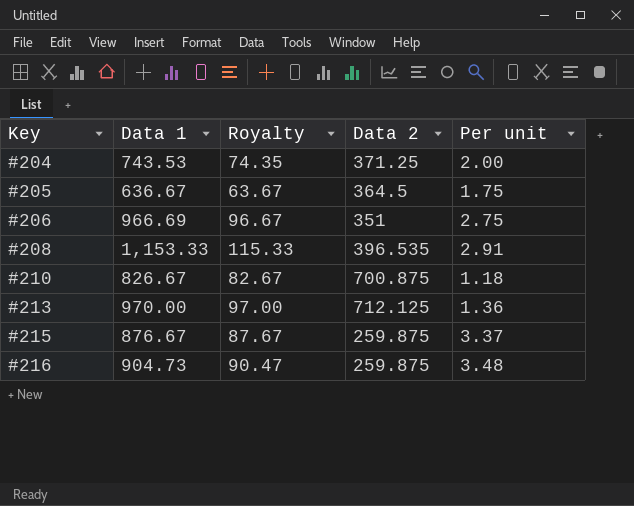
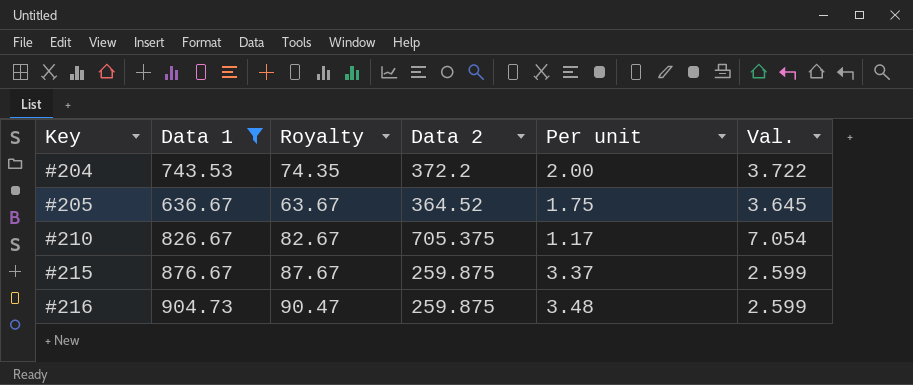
filter: none -> Data 1 <= 904.73
column Val. | formula: none -> [Data 2] * 0.01
#204 | Data 2: 371.25 -> 372.2
#205 | Data 2: 364.5 -> 364.52
#210 | Data 2: 700.875 -> 705.375
#210 | Per unit: 1.18 -> 1.17

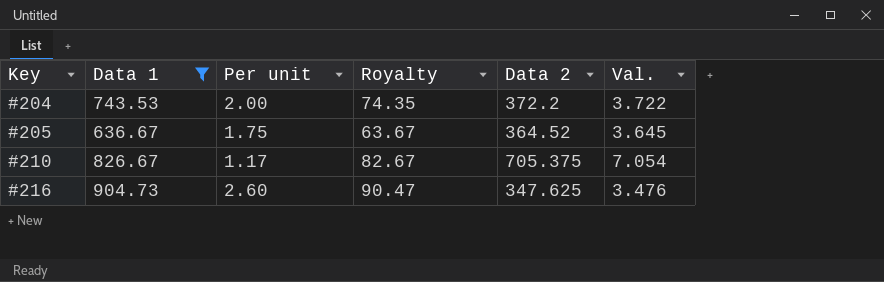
column Per unit | position: 5 -> 3
row #215: 876.67 | 87.67 | 259.875 | 3.37 | 2.599 -> none
#216 | Per unit: 3.48 -> 2.60
#216 | Data 2: 259.875 -> 347.625
#216 | Val.: 2.599 -> 3.476

